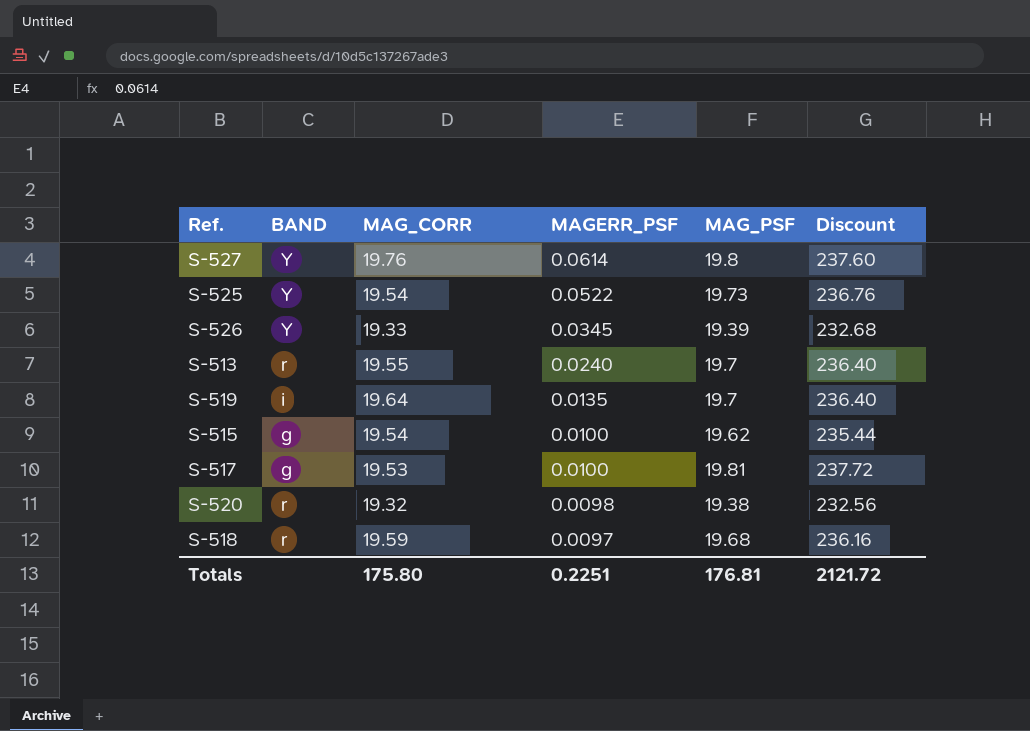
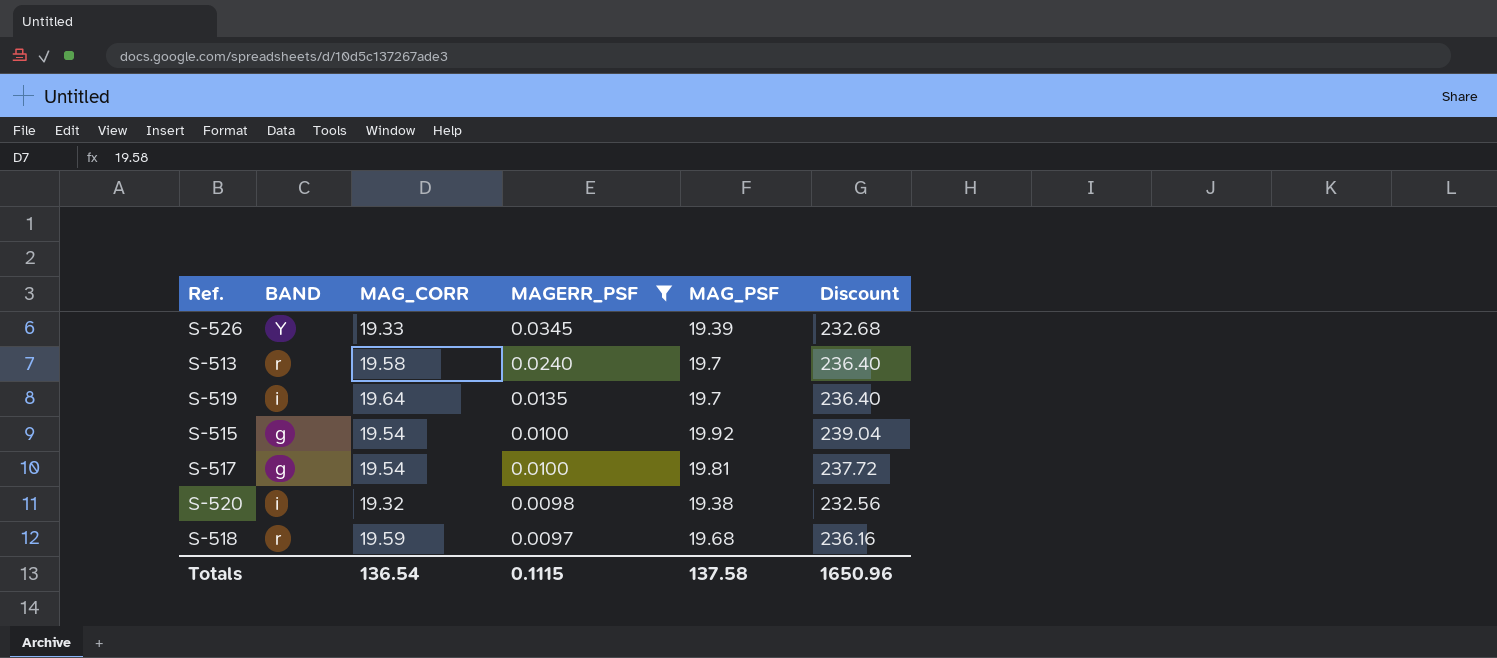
filter: none -> MAGERR_PSF <= 0.0345
S-513 | MAG_CORR: 19.55 -> 19.58
S-515 | MAG_PSF: 19.62 -> 19.92
S-515 | Discount: 235.44 -> 239.04
S-517 | MAG_CORR: 19.53 -> 19.54
S-520 | BAND: r -> i
Totals | MAG_CORR: 175.80 -> 136.54
Totals | MAGERR_PSF: 0.2251 -> 0.1115
Totals | MAG_PSF: 176.81 -> 137.58
Totals | Discount: 2121.72 -> 1650.96

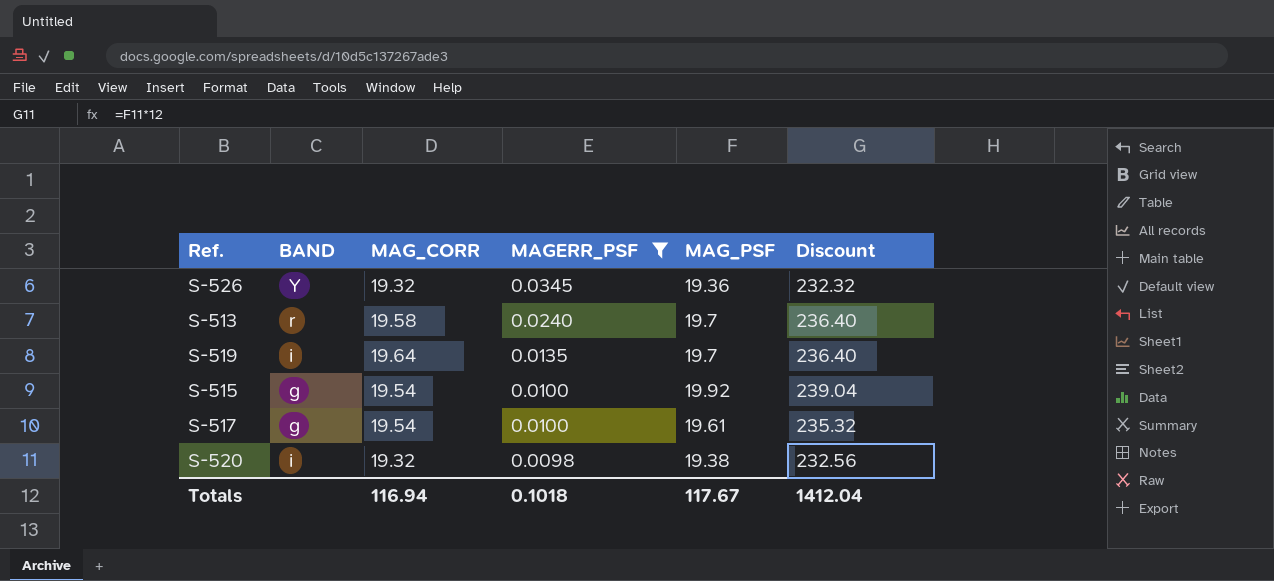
row S-518: r | 19.59 | 0.0097 | 19.68 | 236.16 -> none
S-526 | MAG_CORR: 19.33 -> 19.32
S-526 | MAG_PSF: 19.39 -> 19.36
S-526 | Discount: 232.68 -> 232.32
S-517 | MAG_PSF: 19.81 -> 19.61
S-517 | Discount: 237.72 -> 235.32
Totals | MAG_CORR: 136.54 -> 116.94
Totals | MAGERR_PSF: 0.1115 -> 0.1018
Totals | MAG_PSF: 137.58 -> 117.67
Totals | Discount: 1650.96 -> 1412.04

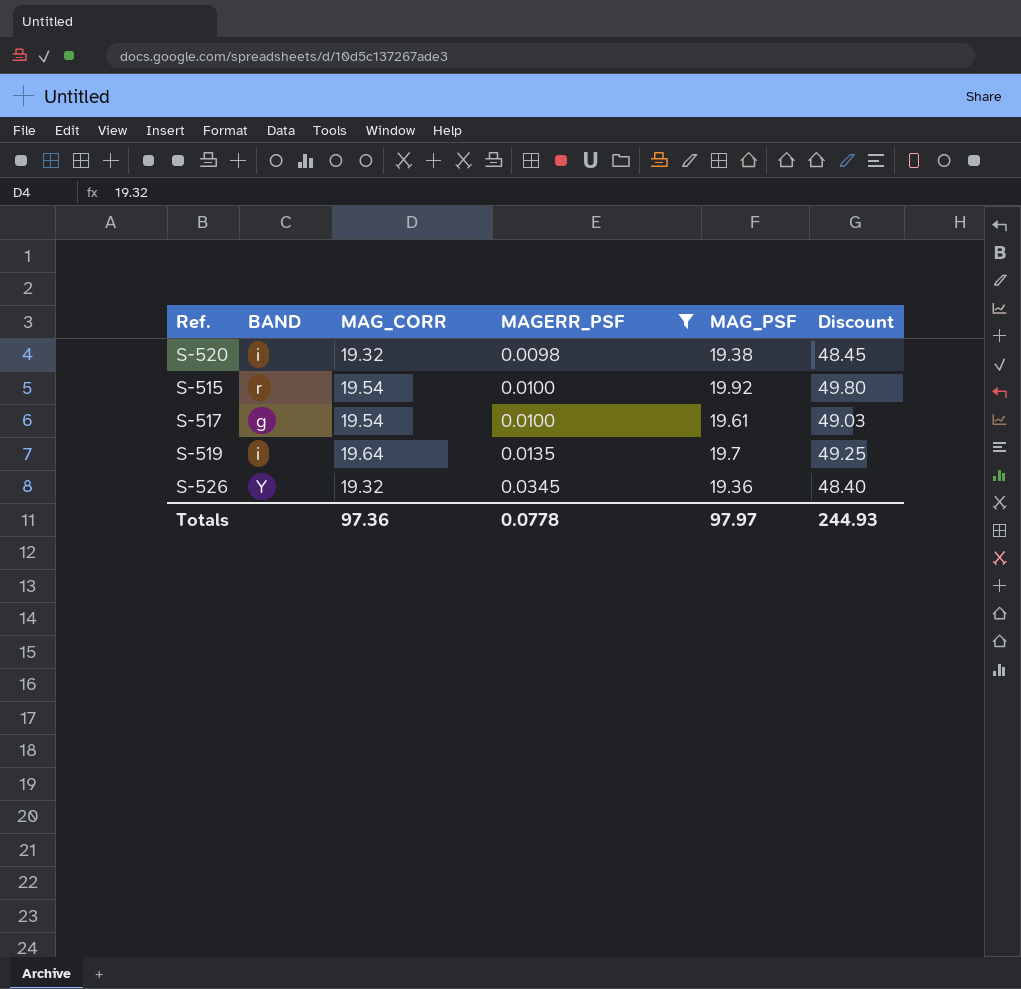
row order: MAGERR_PSF descending -> MAGERR_PSF ascending
column Discount | formula: [MAG_PSF] * 12 -> [MAG_PSF] * 2.5
row S-513: r | 19.58 | 0.0240 | 19.7 | 236.40 -> none
S-515 | BAND: g -> r
Totals | MAG_CORR: 116.94 -> 97.36
Totals | MAGERR_PSF: 0.1018 -> 0.0778
Totals | MAG_PSF: 117.67 -> 97.97
Totals | Discount: 1412.04 -> 244.93

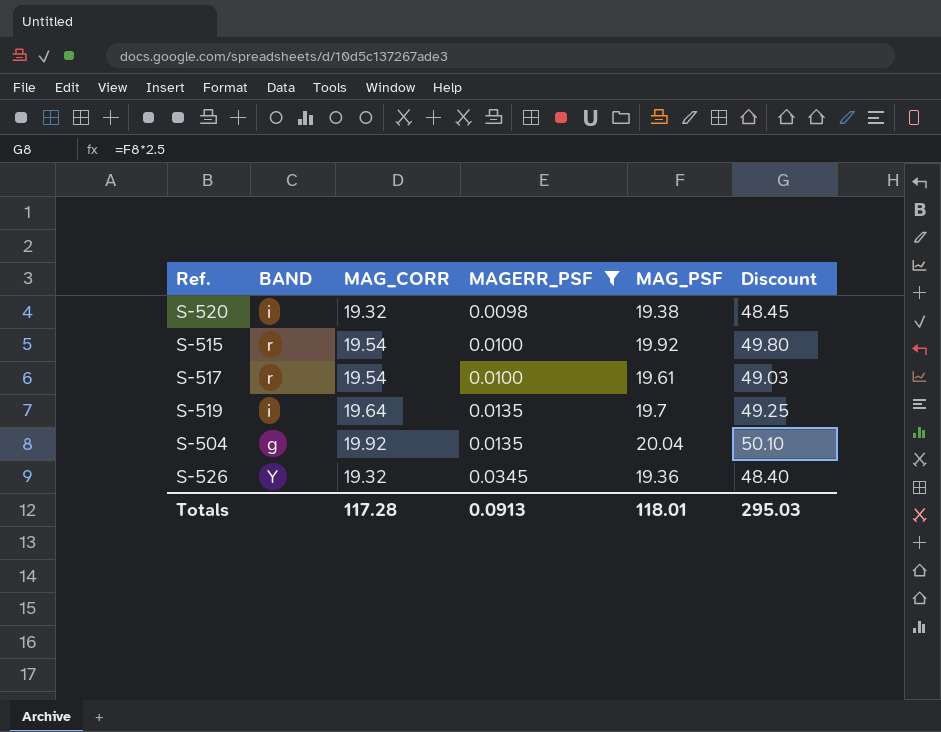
S-517 | BAND: g -> r
row S-504: none -> g | 19.92 | 0.0135 | 20.04 | 50.10
Totals | MAG_CORR: 97.36 -> 117.28
Totals | MAGERR_PSF: 0.0778 -> 0.0913
Totals | MAG_PSF: 97.97 -> 118.01
Totals | Discount: 244.93 -> 295.03

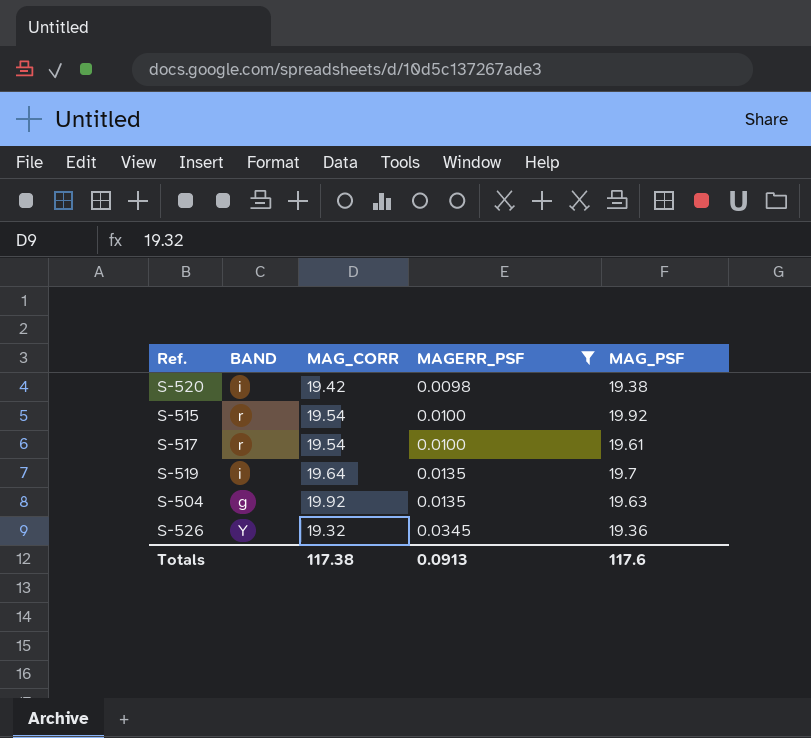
column Discount | formula: [MAG_PSF] * 2.5 -> none
S-520 | MAG_CORR: 19.32 -> 19.42
S-504 | MAG_PSF: 20.04 -> 19.63
Totals | MAG_CORR: 117.28 -> 117.38
Totals | MAG_PSF: 118.01 -> 117.6

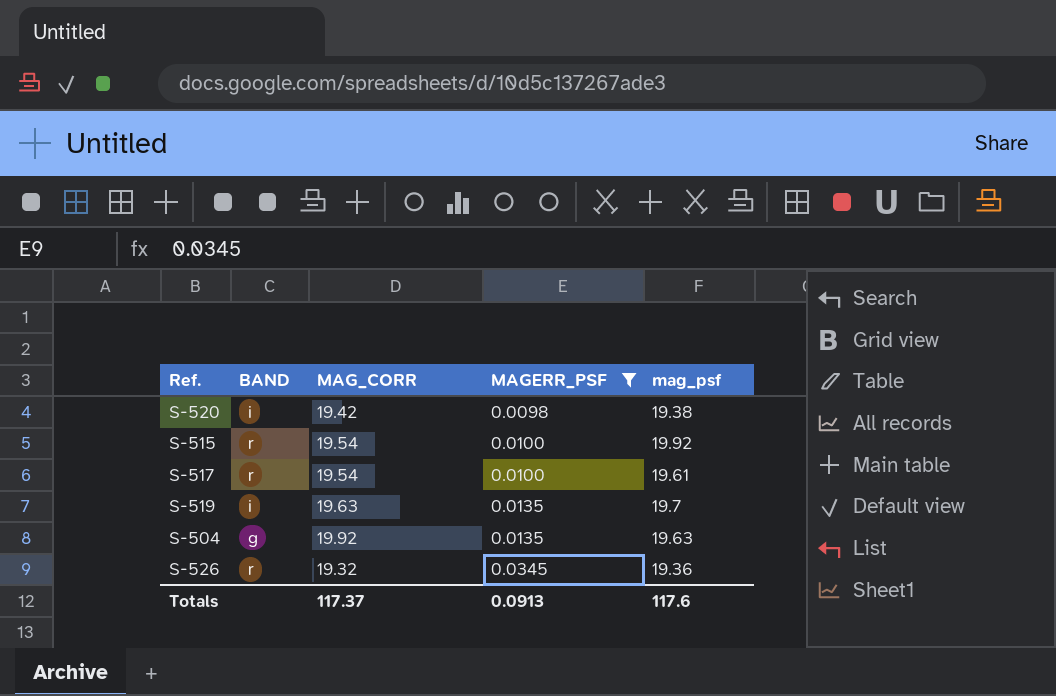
column name: MAG_PSF -> mag_psf
S-519 | MAG_CORR: 19.64 -> 19.63
S-526 | BAND: Y -> r
Totals | MAG_CORR: 117.38 -> 117.37

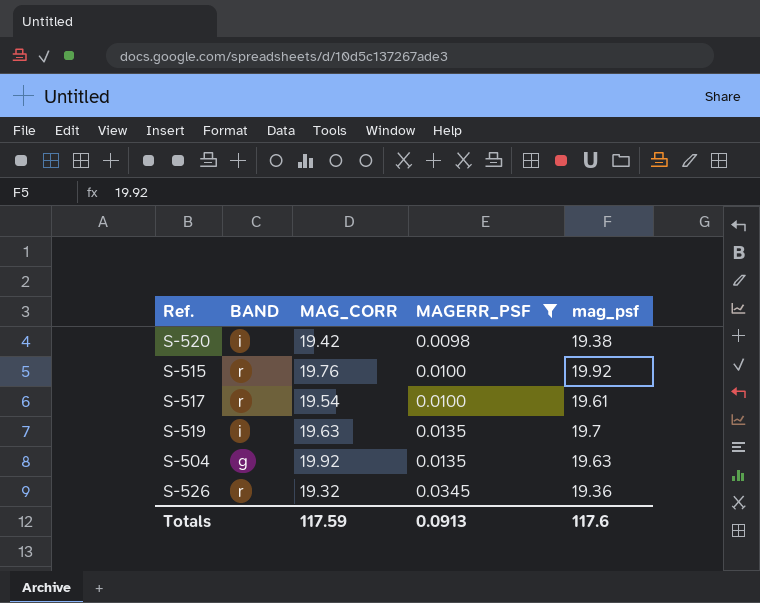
S-515 | MAG_CORR: 19.54 -> 19.76
Totals | MAG_CORR: 117.37 -> 117.59

